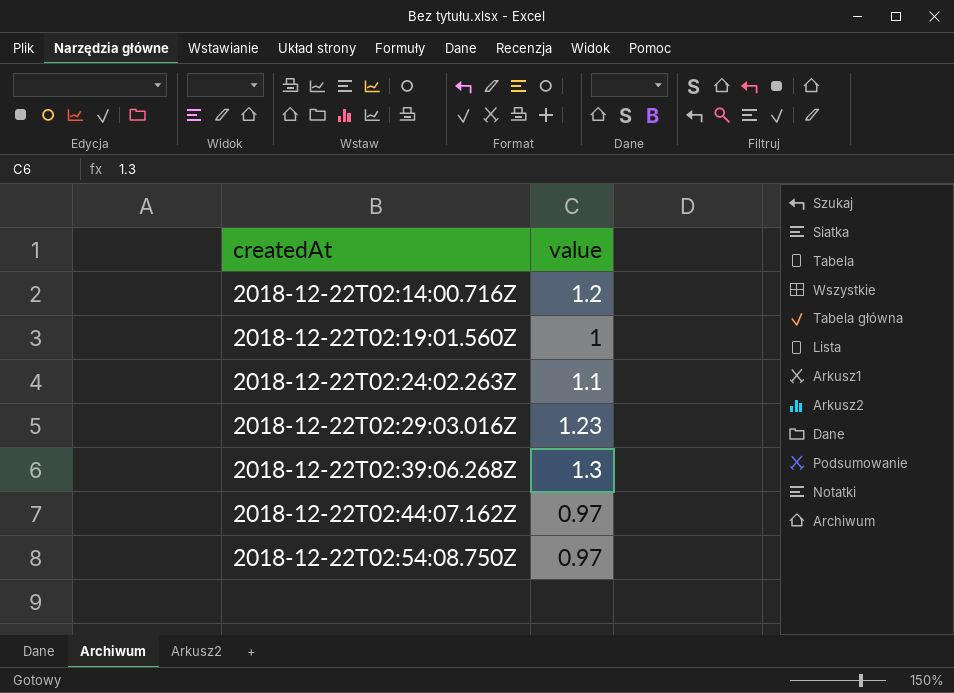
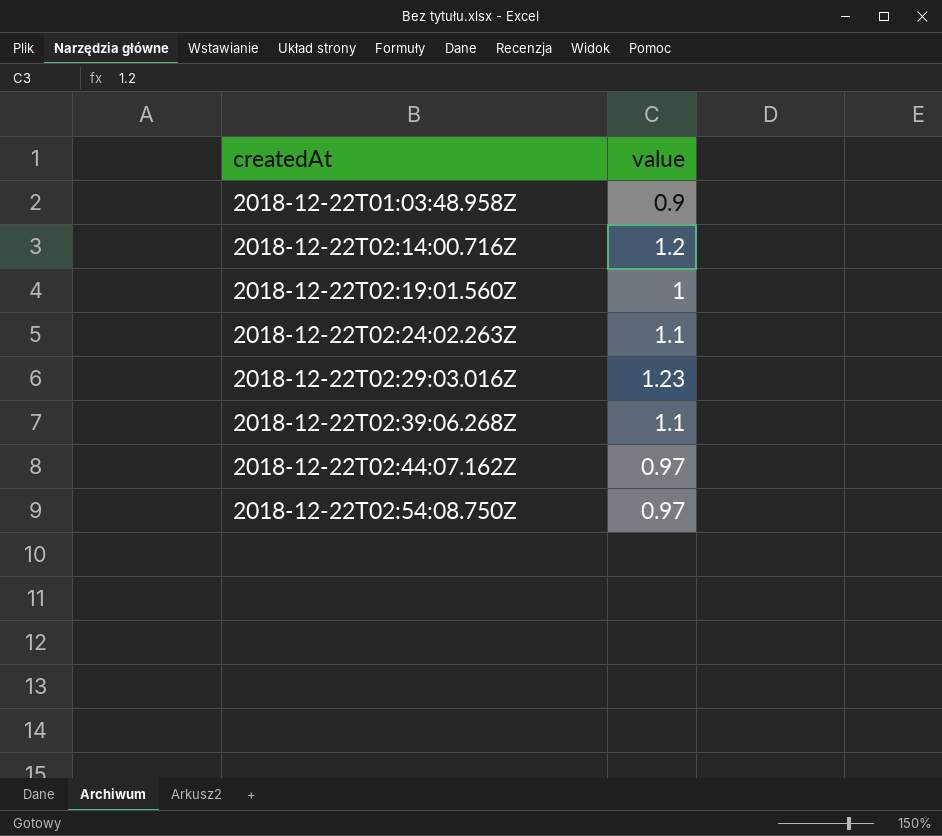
row 2018-12-22T01:03:48.958Z: none -> 0.9
2018-12-22T02:39:06.268Z | value: 1.3 -> 1.1

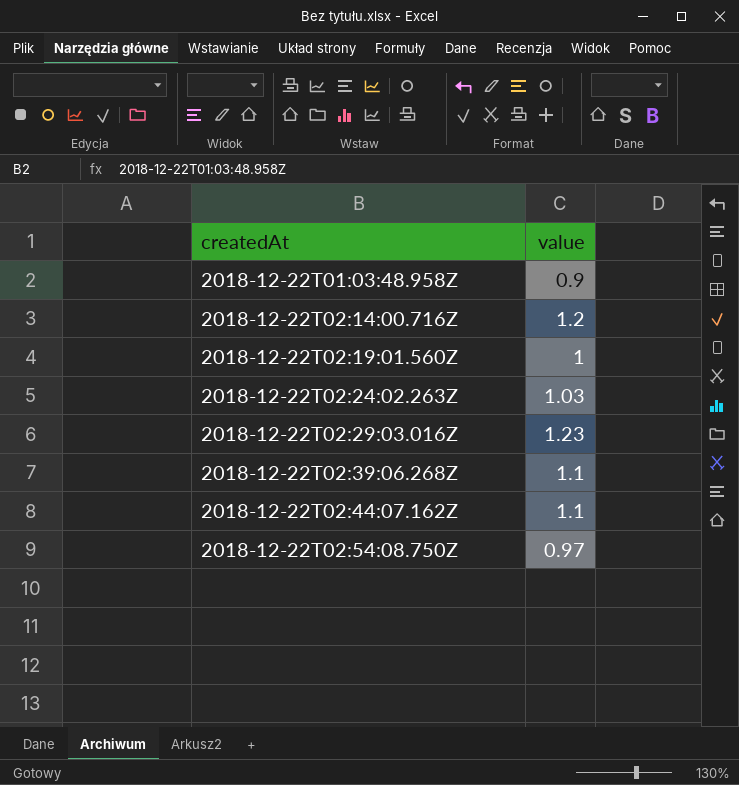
2018-12-22T02:24:02.263Z | value: 1.1 -> 1.03
2018-12-22T02:44:07.162Z | value: 0.97 -> 1.1

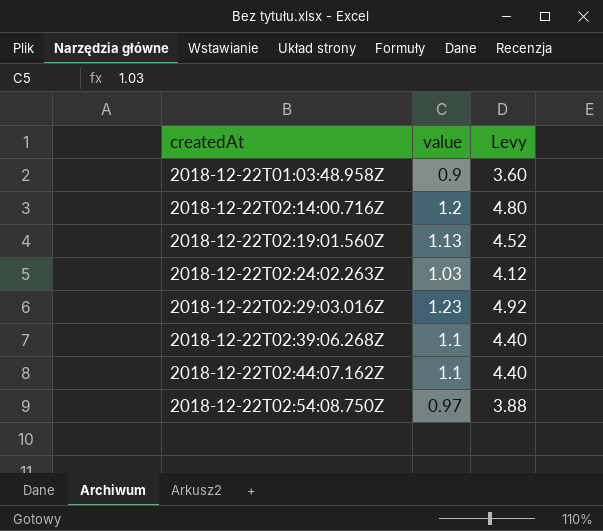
column Levy | formula: none -> [value] * 4
2018-12-22T02:19:01.560Z | value: 1 -> 1.13

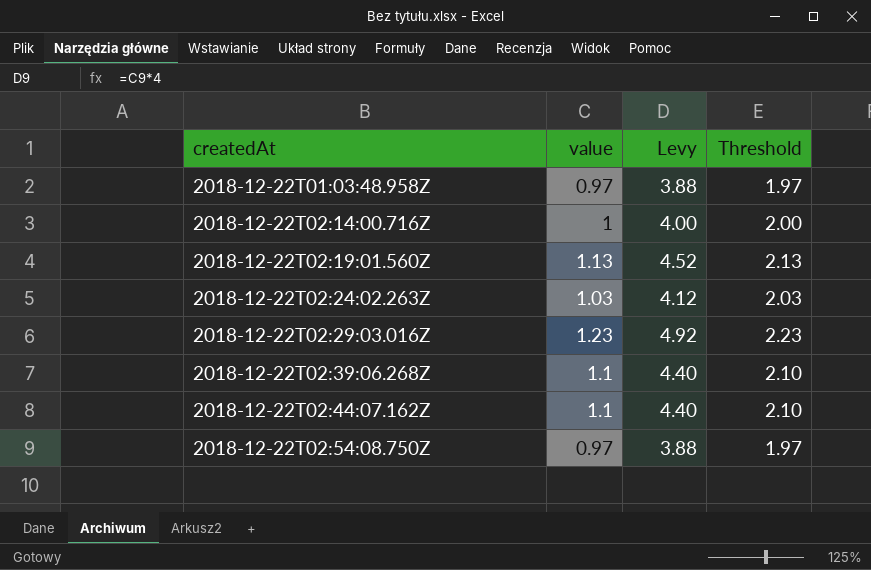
column Threshold | formula: none -> [value] + 1
2018-12-22T01:03:48.958Z | value: 0.9 -> 0.97
2018-12-22T01:03:48.958Z | Levy: 3.60 -> 3.88
2018-12-22T02:14:00.716Z | value: 1.2 -> 1
2018-12-22T02:14:00.716Z | Levy: 4.80 -> 4.00

